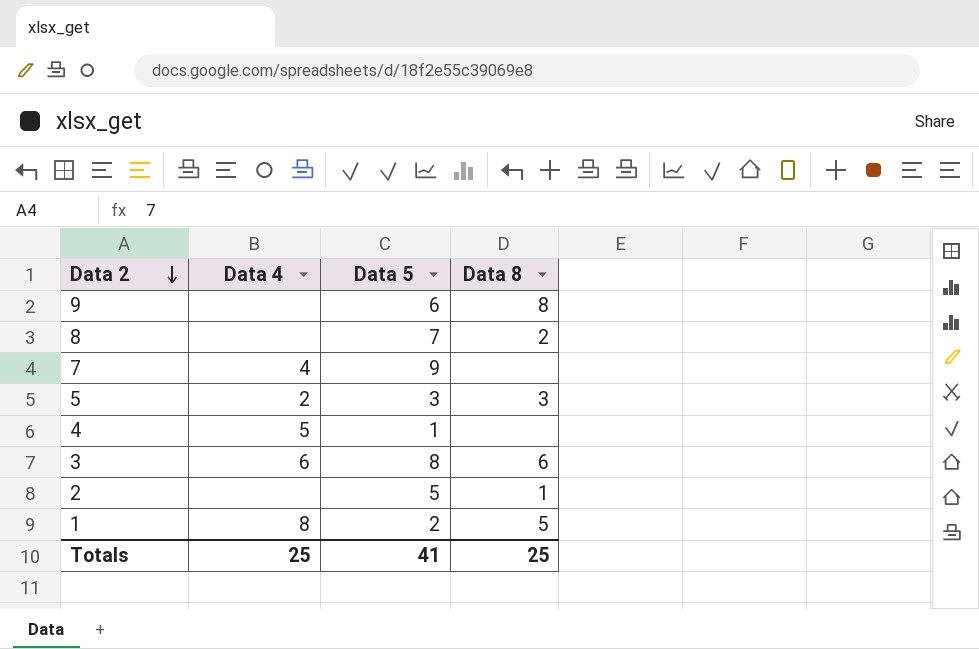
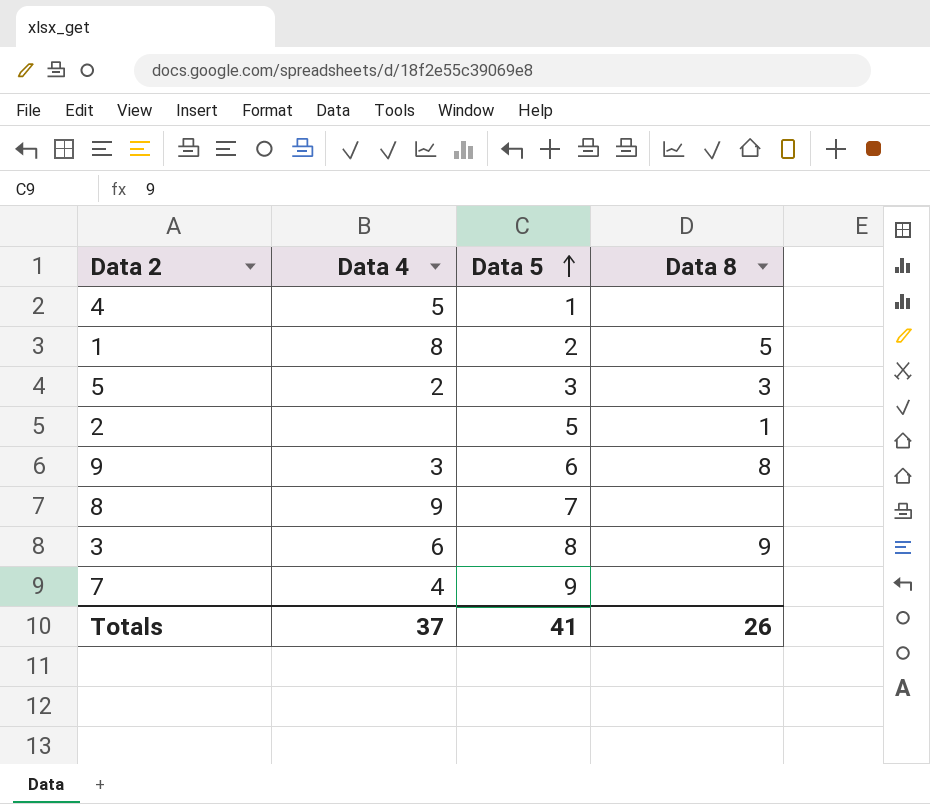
row order: Data 2 descending -> Data 5 ascending
9 | Data 4: none -> 3
8 | Data 4: none -> 9
8 | Data 8: 2 -> none
3 | Data 8: 6 -> 9
Totals | Data 4: 25 -> 37
Totals | Data 8: 25 -> 26

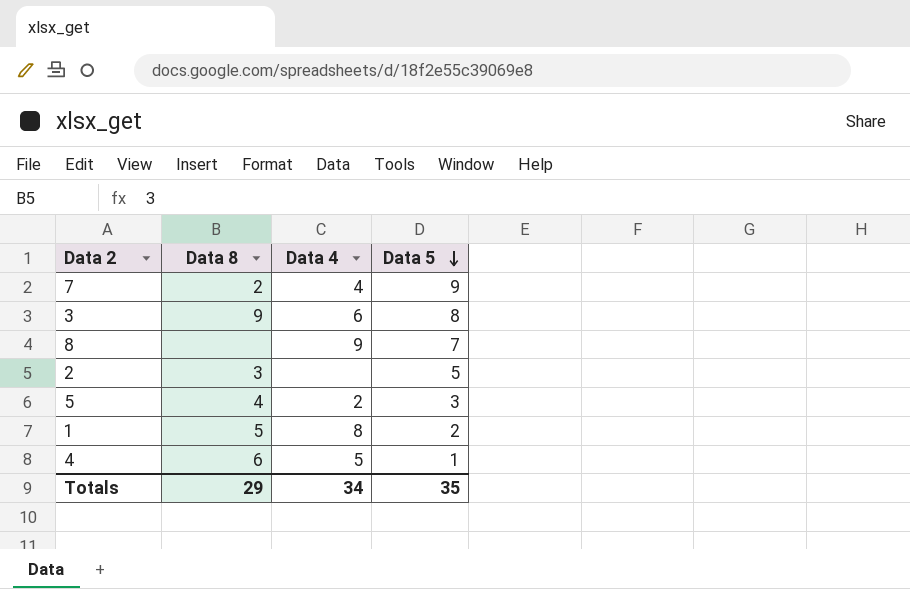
row order: Data 5 ascending -> Data 5 descending
column Data 8 | position: 4 -> 2
row 9: 3 | 6 | 8 -> none
7 | Data 8: none -> 2
2 | Data 8: 1 -> 3
5 | Data 8: 3 -> 4
4 | Data 8: none -> 6
Totals | Data 8: 26 -> 29
Totals | Data 4: 37 -> 34
Totals | Data 5: 41 -> 35

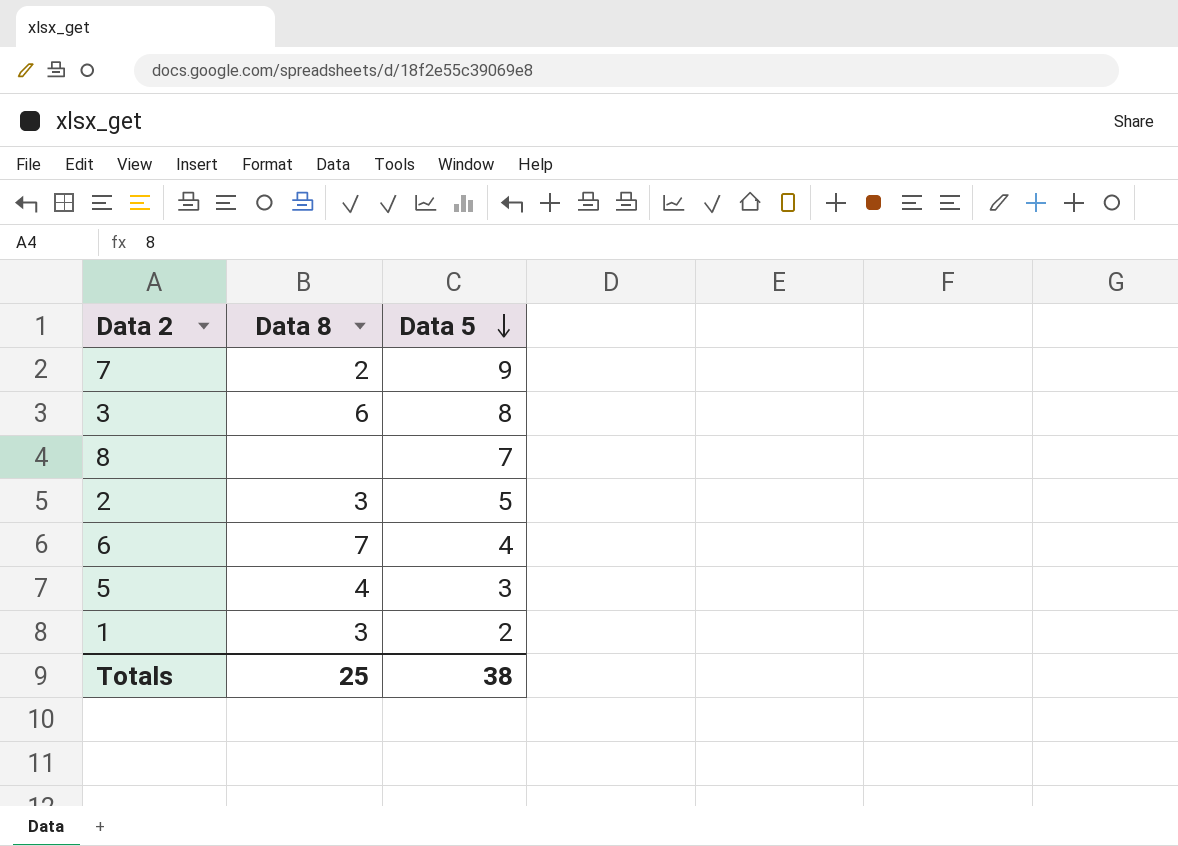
column Data 4 | position: 3 -> none
row 4: 6 | 5 | 1 -> none
3 | Data 8: 9 -> 6
row 6: none -> 7 | 4
1 | Data 8: 5 -> 3
Totals | Data 8: 29 -> 25
Totals | Data 5: 35 -> 38

